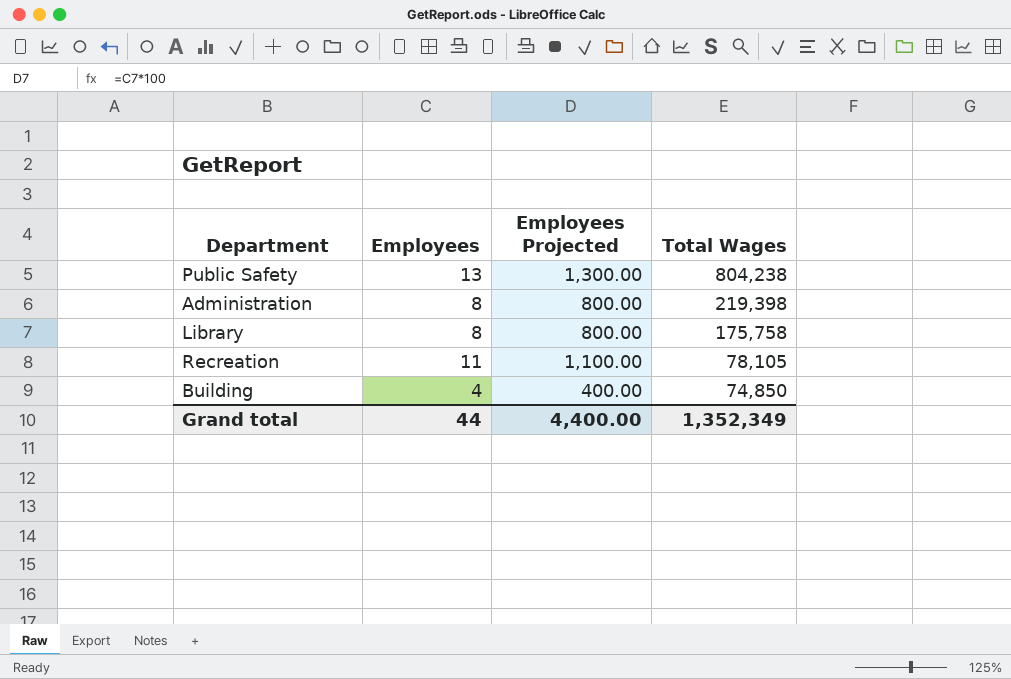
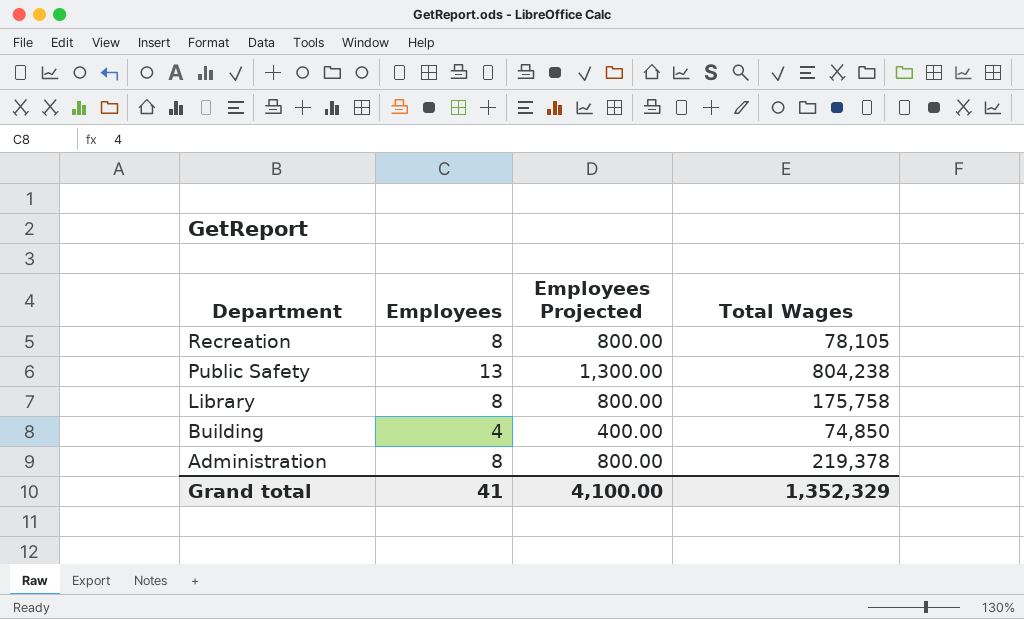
row order: Total Wages descending -> Department descending
Recreation | Employees: 11 -> 8
Recreation | Employees Projected: 1,100.00 -> 800.00
Administration | Total Wages: 219,398 -> 219,378
Grand total | Employees: 44 -> 41
Grand total | Employees Projected: 4,400.00 -> 4,100.00
Grand total | Total Wages: 1,352,349 -> 1,352,329

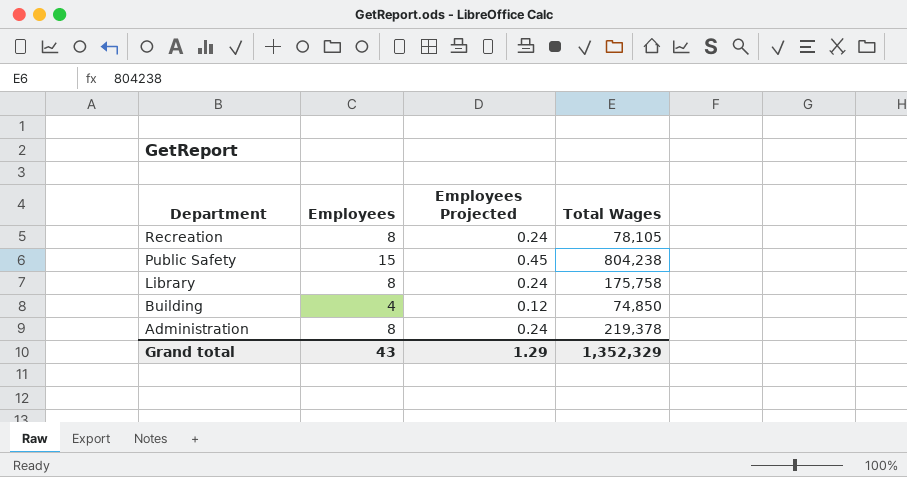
column Employees Projected | formula: [Employees] * 100 -> [Employees] * 0.03
Public Safety | Employees: 13 -> 15
Grand total | Employees: 41 -> 43
Grand total | Employees Projected: 4,100.00 -> 1.29

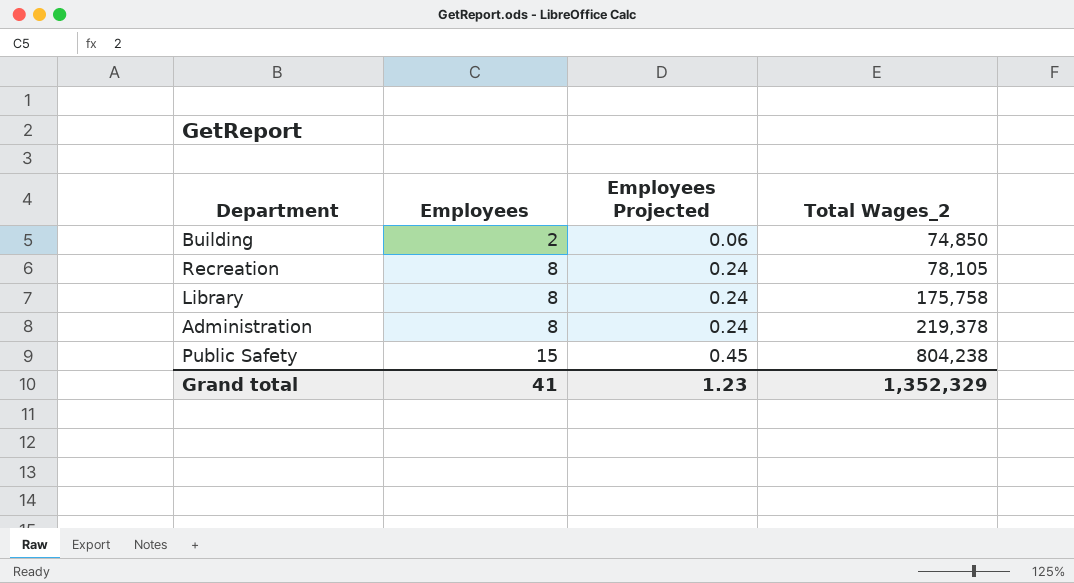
row order: Department descending -> Employees ascending
column name: Total Wages -> Total Wages_2
Building | Employees: 4 -> 2
Building | Employees Projected: 0.12 -> 0.06
Grand total | Employees: 43 -> 41
Grand total | Employees Projected: 1.29 -> 1.23

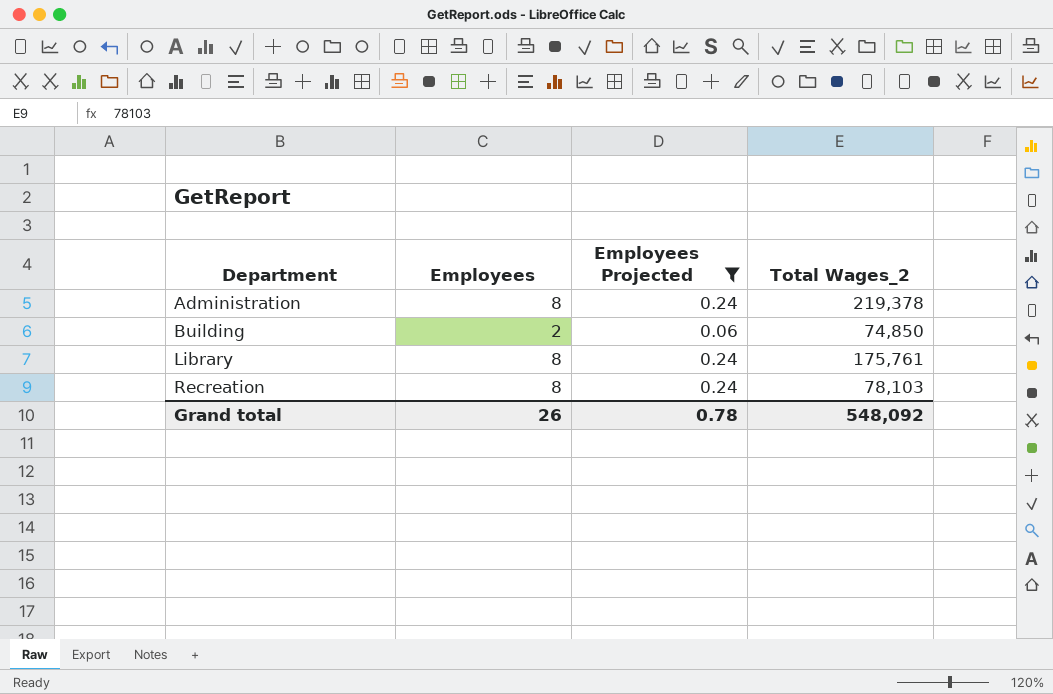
filter: none -> Employees Projected != 0.45
row order: Employees ascending -> Department ascending
Library | Total Wages_2: 175,758 -> 175,761
Recreation | Total Wages_2: 78,105 -> 78,103
Grand total | Employees: 41 -> 26
Grand total | Employees Projected: 1.23 -> 0.78
Grand total | Total Wages_2: 1,352,329 -> 548,092

